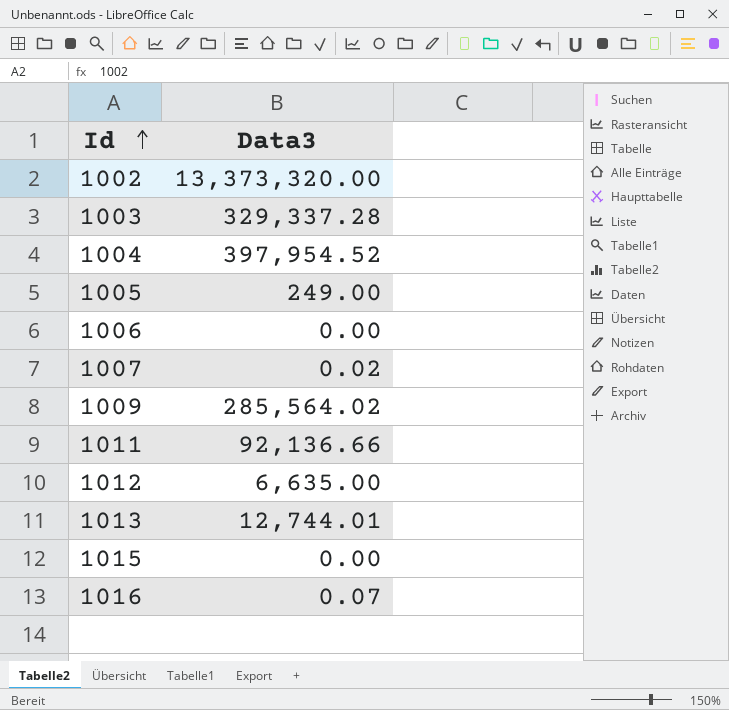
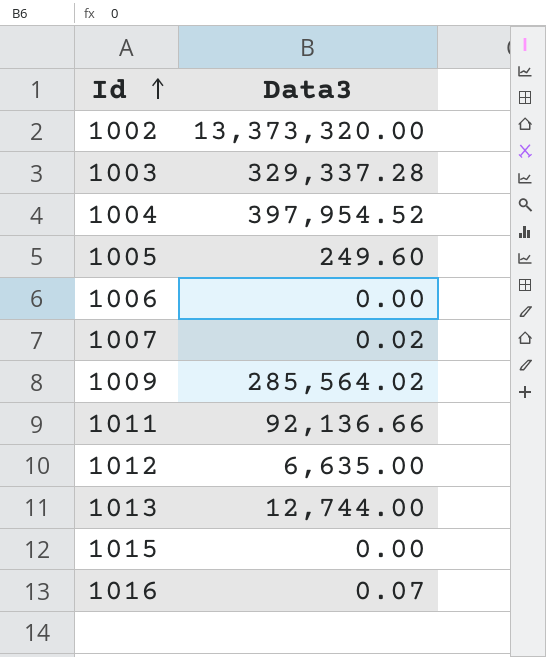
1005 | Data3: 249.00 -> 249.60
1013 | Data3: 12,744.01 -> 12,744.00

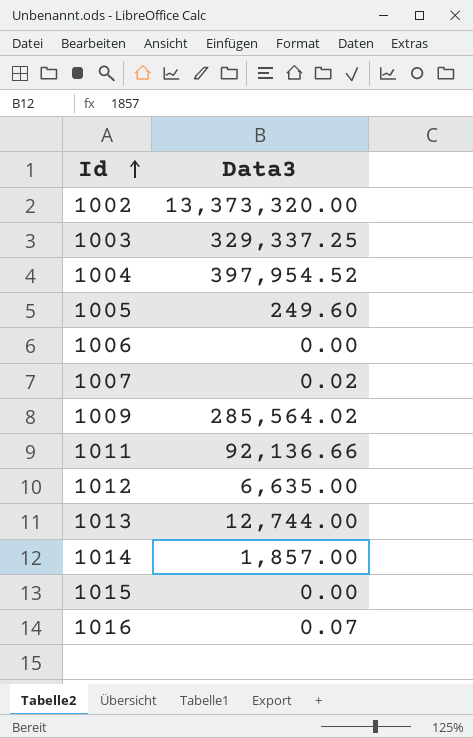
1003 | Data3: 329,337.28 -> 329,337.25
row 1014: none -> 1,857.00

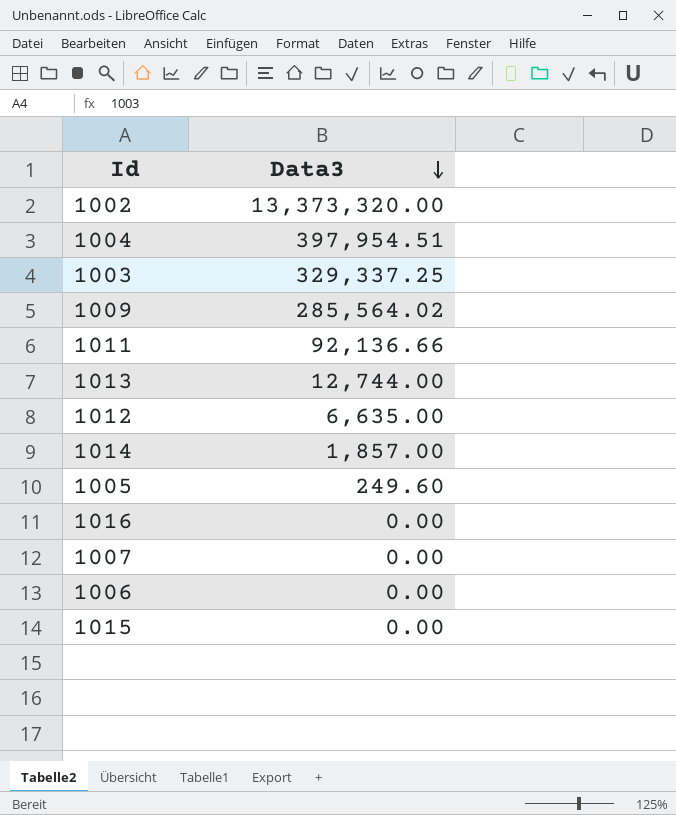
row order: Id ascending -> Data3 descending
1004 | Data3: 397,954.52 -> 397,954.51
1016 | Data3: 0.07 -> 0.00
1007 | Data3: 0.02 -> 0.00

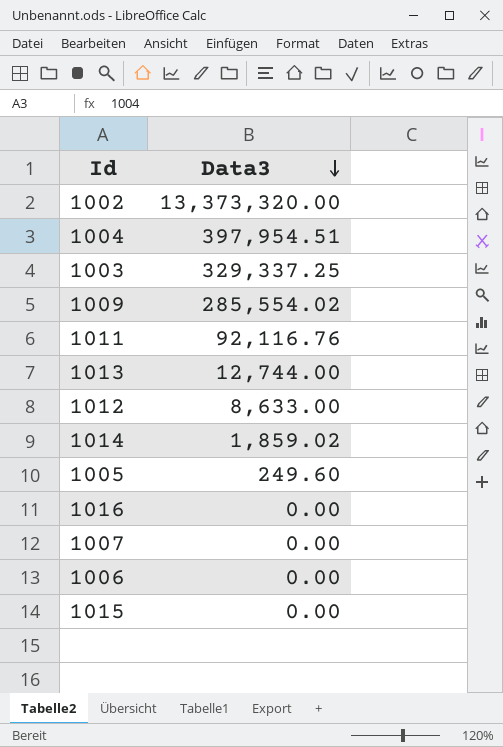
1009 | Data3: 285,564.02 -> 285,554.02
1011 | Data3: 92,136.66 -> 92,116.76
1012 | Data3: 6,635.00 -> 8,633.00
1014 | Data3: 1,857.00 -> 1,859.02

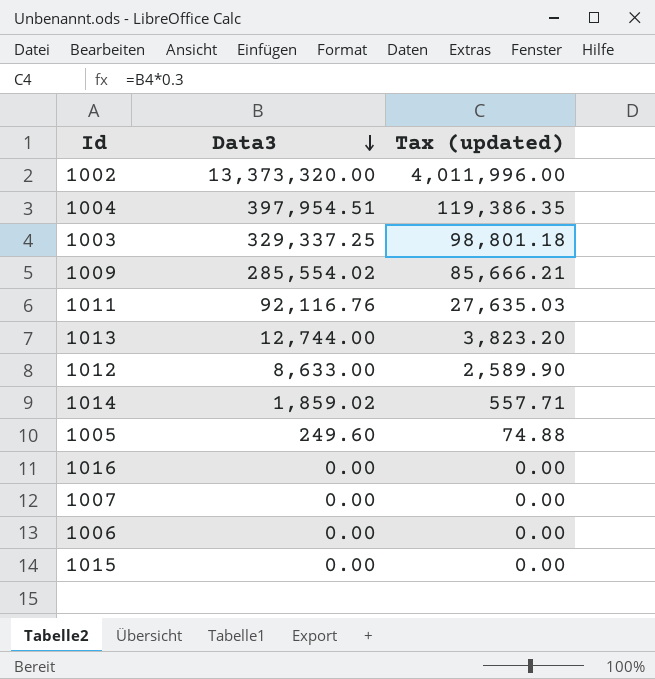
column Tax (updated) | formula: none -> [Data3] * 0.3

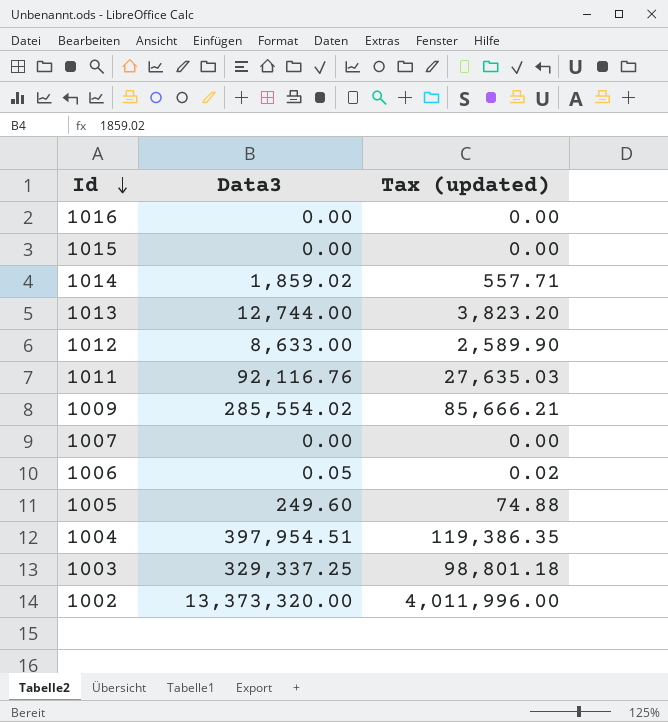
row order: Data3 descending -> Id descending
1006 | Data3: 0.00 -> 0.05
1006 | Tax (updated): 0.00 -> 0.02

